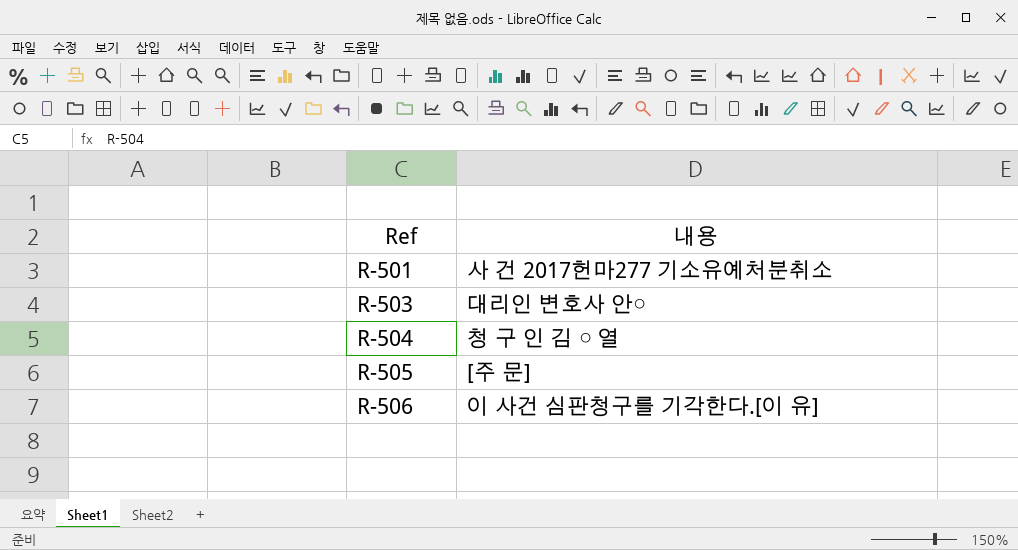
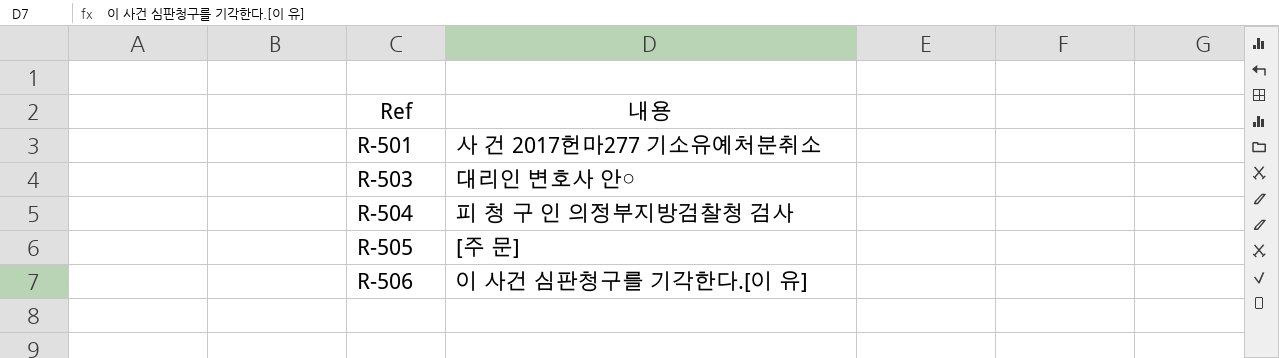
R-504 | 내용: 청 구 인 김 ○ 열 -> 피 청 구 인 의정부지방검찰청 검사

